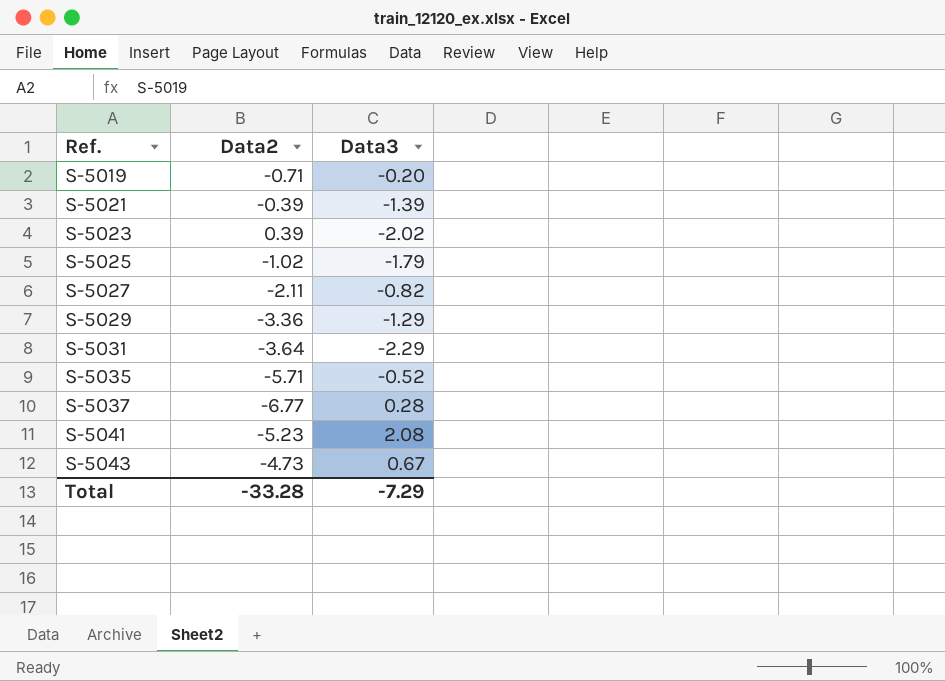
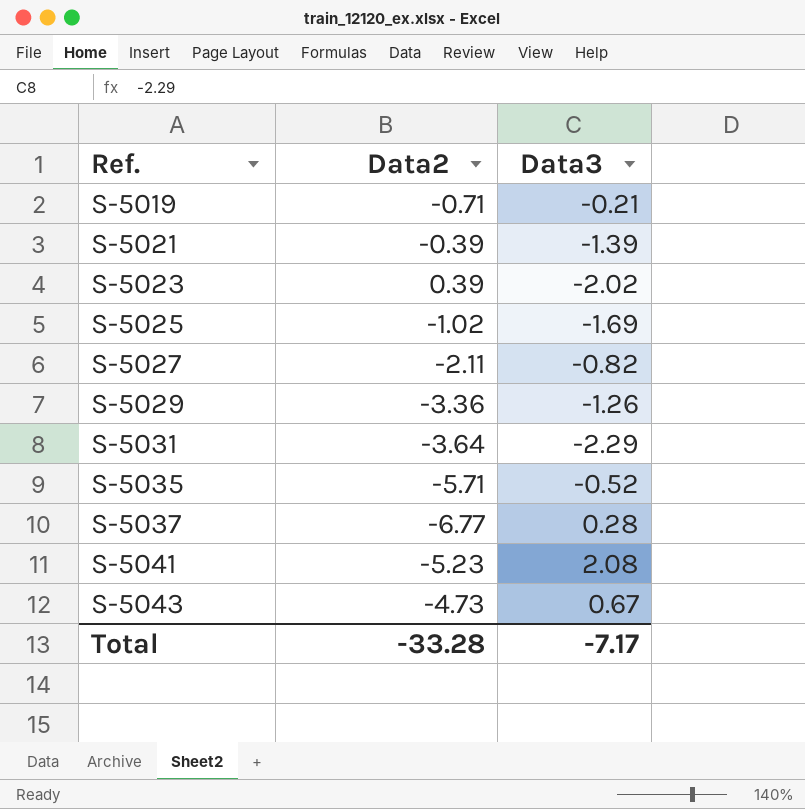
S-5019 | Data3: -0.20 -> -0.21
S-5025 | Data3: -1.79 -> -1.69
S-5029 | Data3: -1.29 -> -1.26
Total | Data3: -7.29 -> -7.17

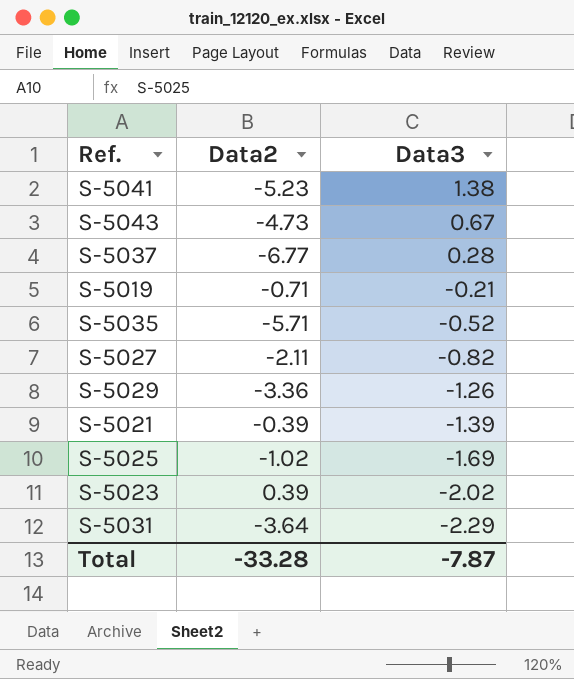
row order: Ref. ascending -> Data3 descending
S-5041 | Data3: 2.08 -> 1.38
Total | Data3: -7.17 -> -7.87

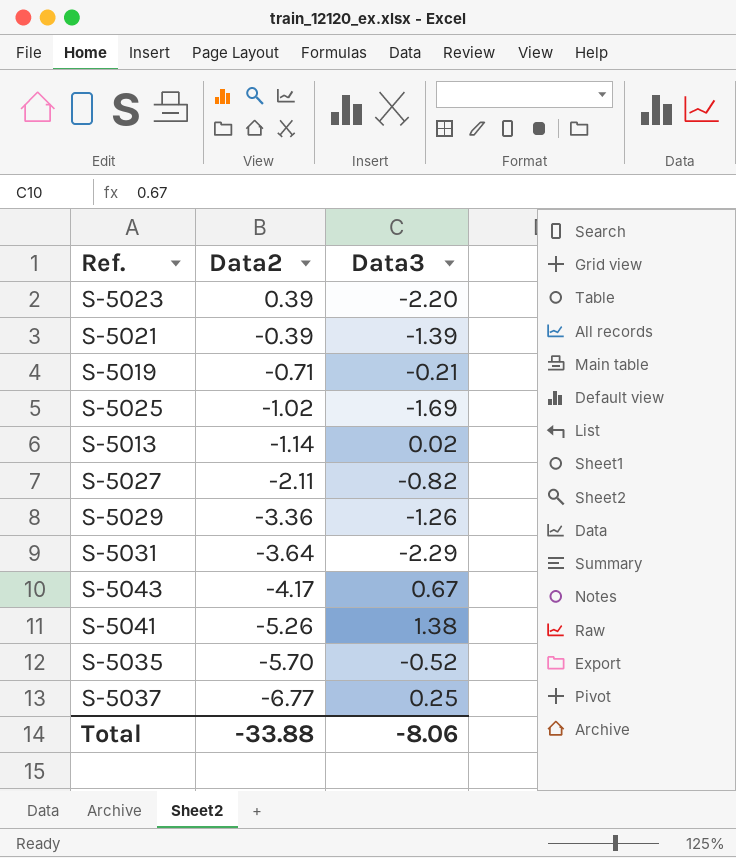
row order: Data3 descending -> Data2 descending
S-5023 | Data3: -2.02 -> -2.20
row S-5013: none -> -1.14 | 0.02
S-5043 | Data2: -4.73 -> -4.17
S-5041 | Data2: -5.23 -> -5.26
S-5035 | Data2: -5.71 -> -5.70
S-5037 | Data3: 0.28 -> 0.25
Total | Data2: -33.28 -> -33.88
Total | Data3: -7.87 -> -8.06

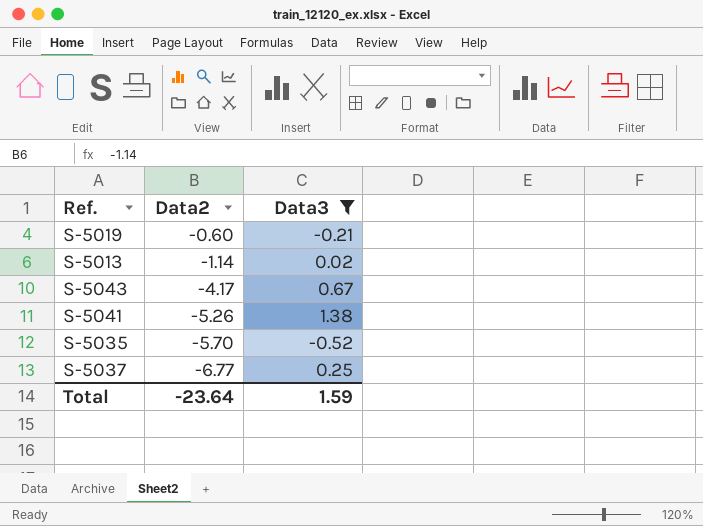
filter: none -> Data3 >= -0.52
S-5019 | Data2: -0.71 -> -0.60
Total | Data2: -33.88 -> -23.64
Total | Data3: -8.06 -> 1.59

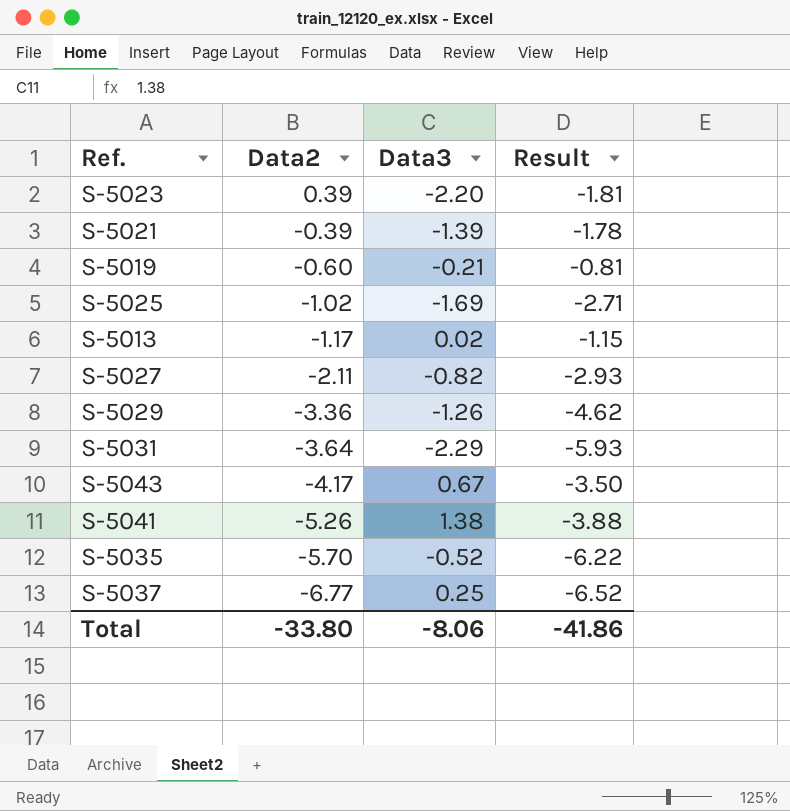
filter: Data3 >= -0.52 -> none
column Result | formula: none -> [Data2] + [Data3]
S-5013 | Data2: -1.14 -> -1.17
Total | Data2: -23.64 -> -33.80
Total | Data3: 1.59 -> -8.06

